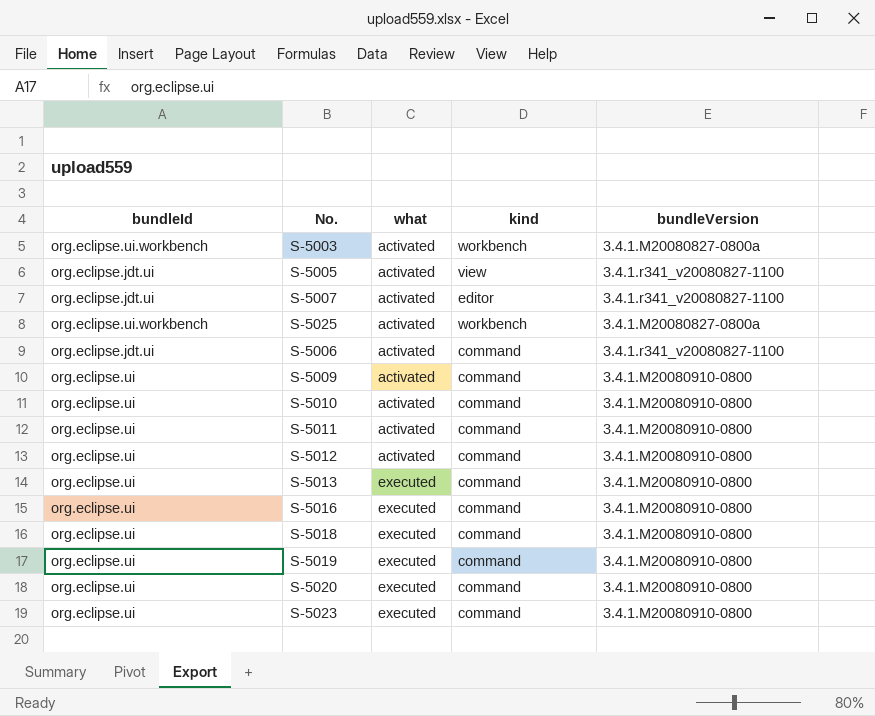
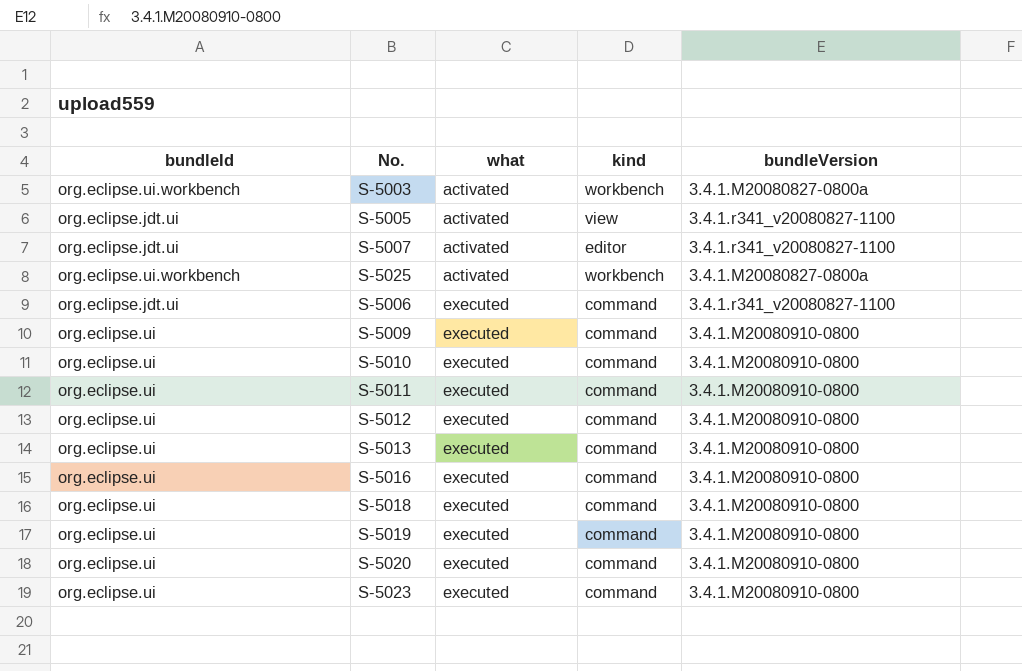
S-5006 | what: activated -> executed
S-5009 | what: activated -> executed
S-5010 | what: activated -> executed
S-5011 | what: activated -> executed
S-5012 | what: activated -> executed

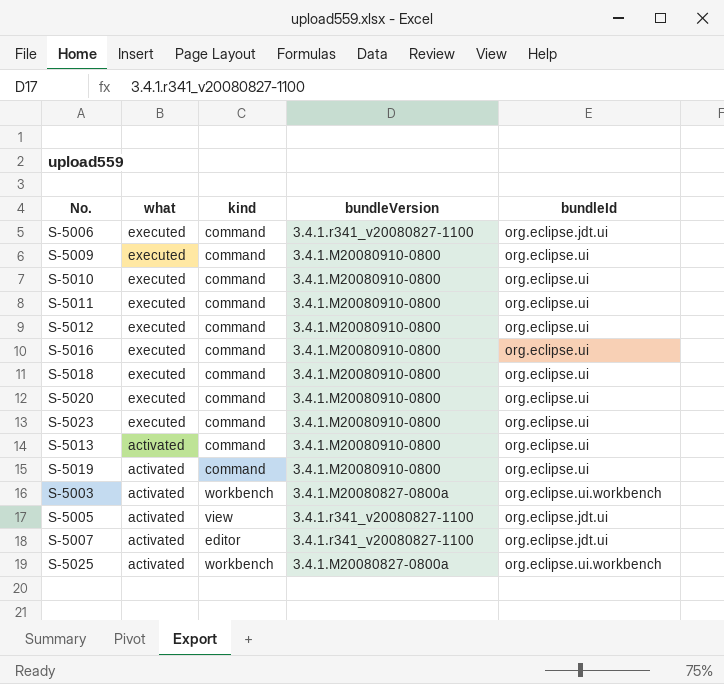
row order: what ascending -> what descending
column bundleId | position: 1 -> 5
S-5013 | what: executed -> activated
S-5019 | what: executed -> activated

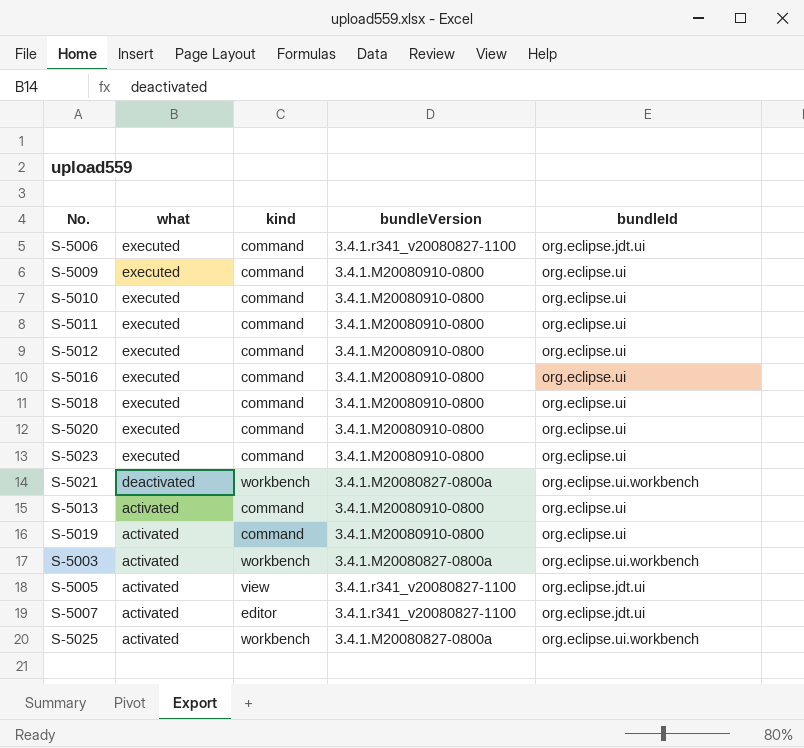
row S-5021: none -> deactivated | workbench | 3.4.1.M20080827-0800a | org.eclipse.ui.workbench

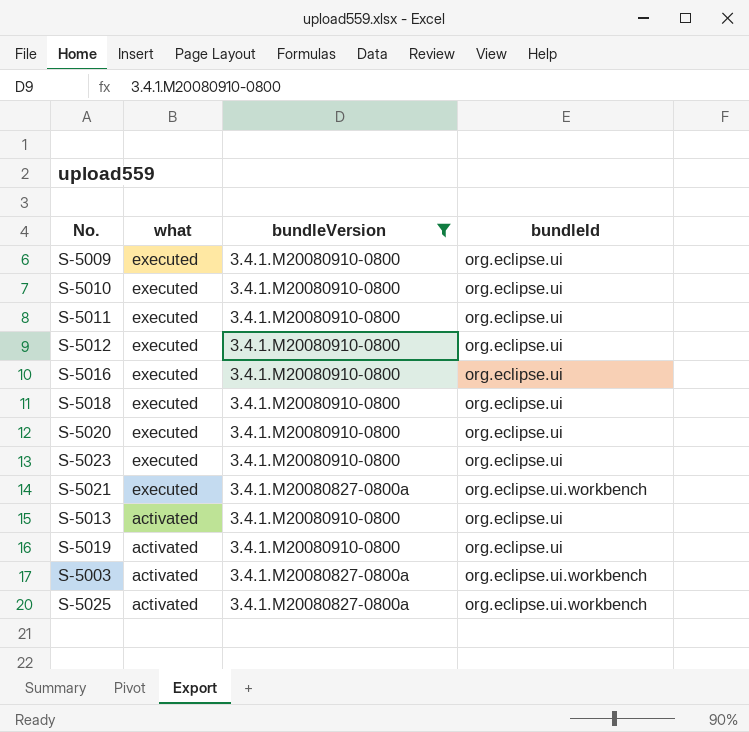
filter: none -> bundleVersion != 3.4.1.r341_v20080827-1100
column kind | position: 3 -> none
S-5021 | what: deactivated -> executed

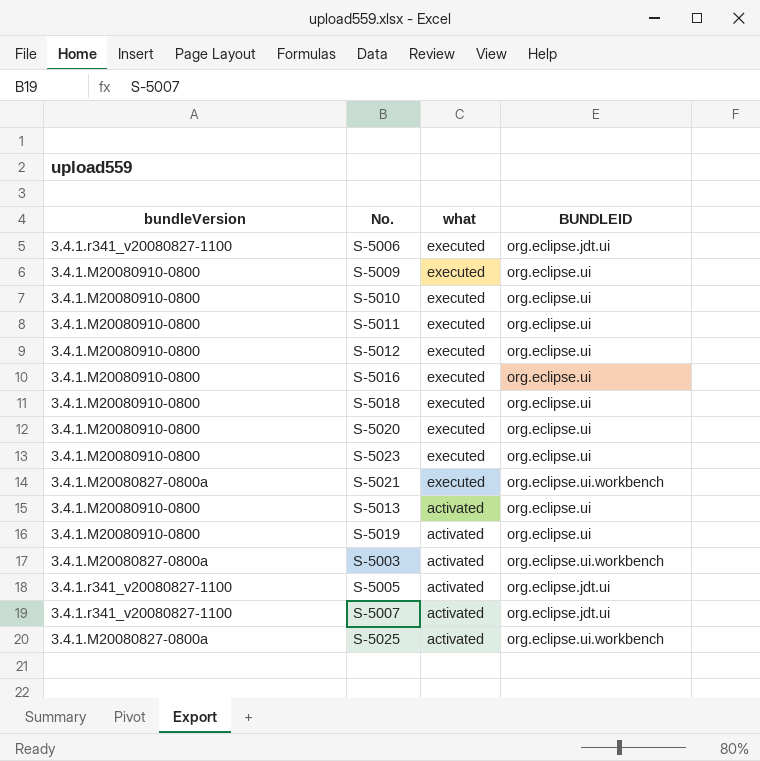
filter: bundleVersion != 3.4.1.r341_v20080827-1100 -> none
column bundleVersion | position: 3 -> 1
column name: bundleId -> BUNDLEID

